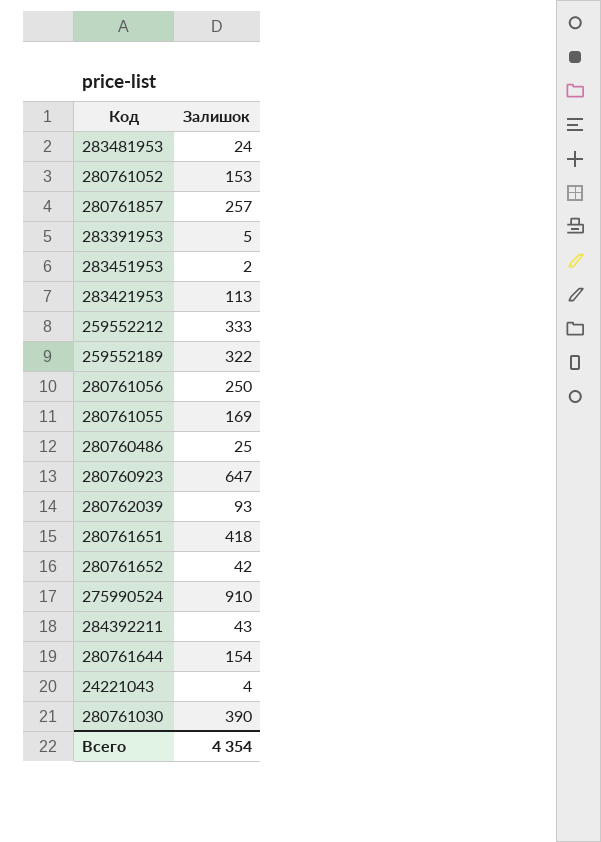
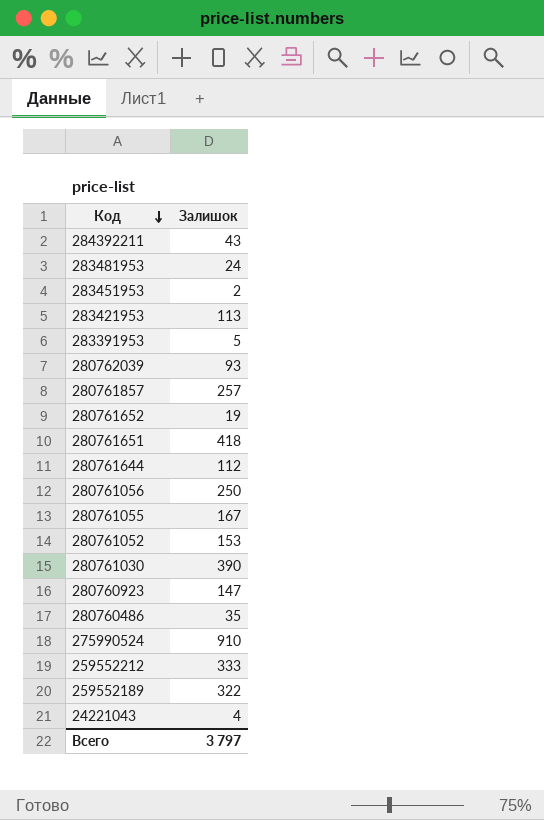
row order: none -> Код descending
280761652 | Залишок: 42 -> 19
280761644 | Залишок: 154 -> 112
280761055 | Залишок: 169 -> 167
280760923 | Залишок: 647 -> 147
280760486 | Залишок: 25 -> 35
Всего | Залишок: 4 354 -> 3 797

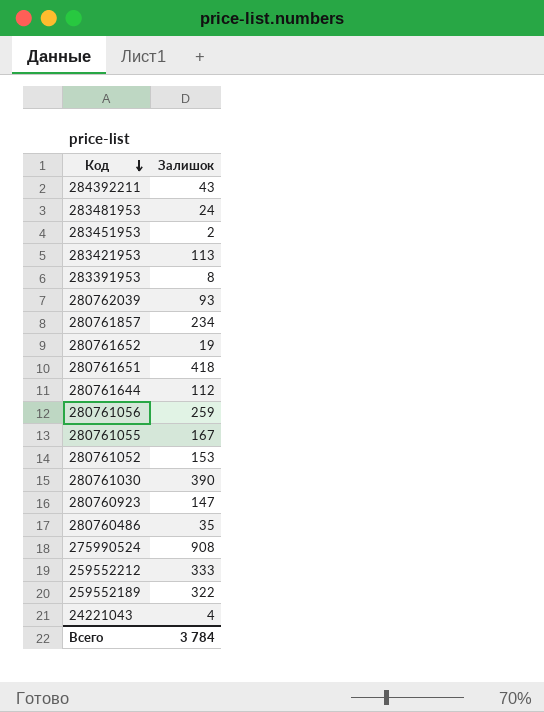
283391953 | Залишок: 5 -> 8
280761857 | Залишок: 257 -> 234
280761056 | Залишок: 250 -> 259
275990524 | Залишок: 910 -> 908
Всего | Залишок: 3 797 -> 3 784

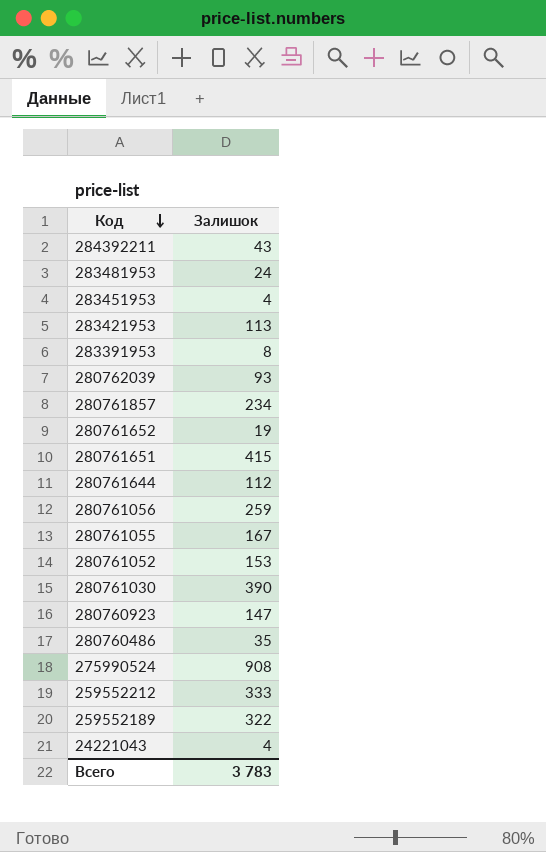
283451953 | Залишок: 2 -> 4
280761651 | Залишок: 418 -> 415
Всего | Залишок: 3 784 -> 3 783

